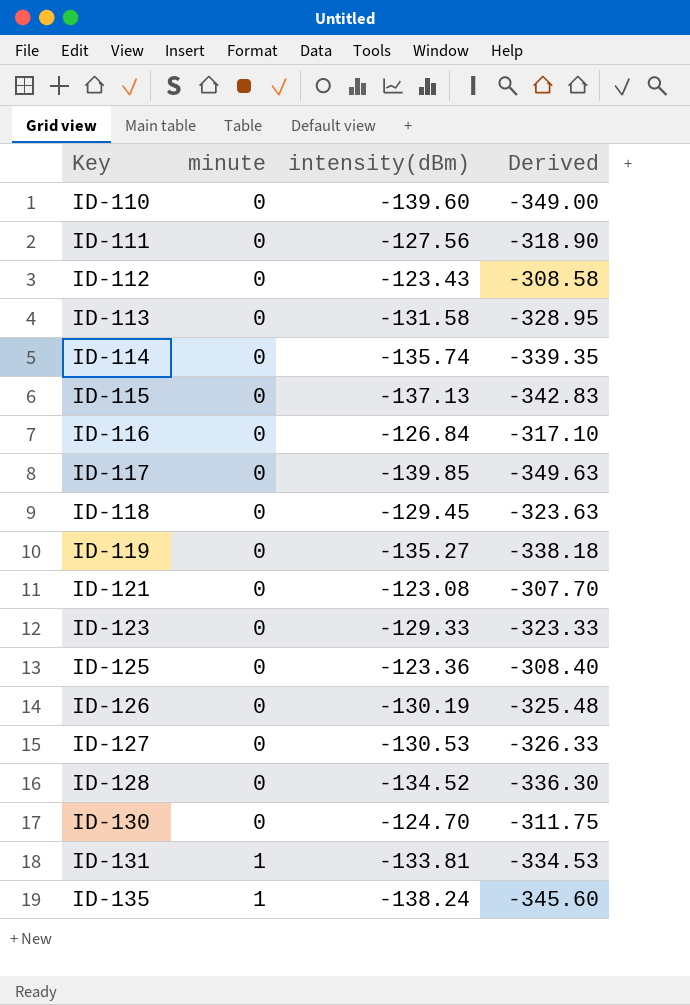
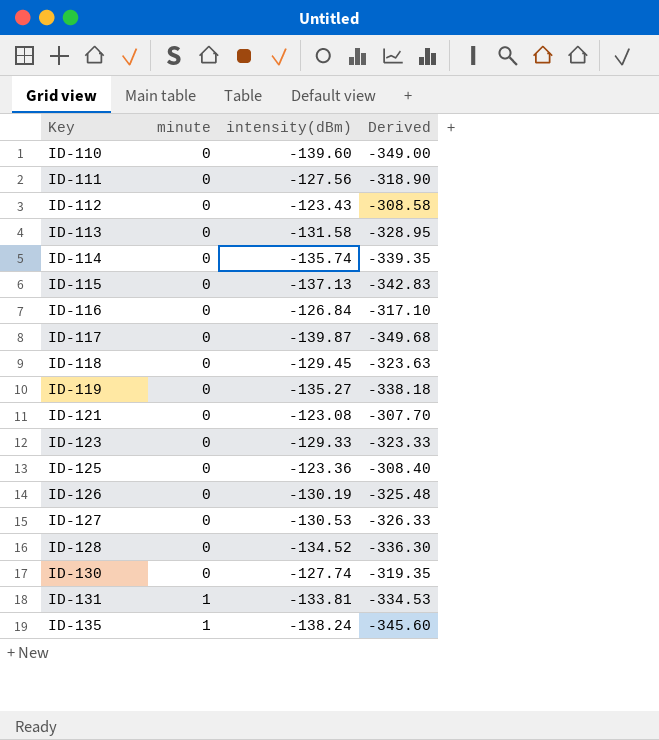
ID-117 | intensity(dBm): -139.85 -> -139.87
ID-117 | Derived: -349.63 -> -349.68
ID-130 | intensity(dBm): -124.70 -> -127.74
ID-130 | Derived: -311.75 -> -319.35

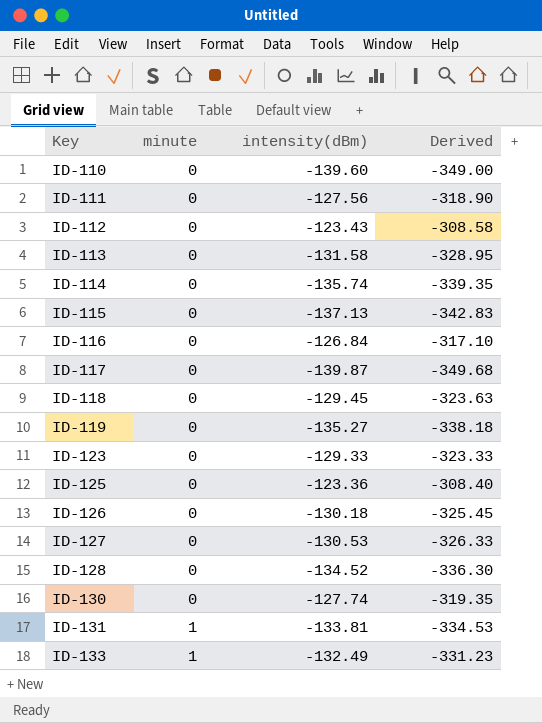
row ID-121: 0 | -123.08 | -307.70 -> none
row ID-135: 1 | -138.24 | -345.60 -> none
ID-126 | intensity(dBm): -130.19 -> -130.18
ID-126 | Derived: -325.48 -> -325.45
row ID-133: none -> 1 | -132.49 | -331.23

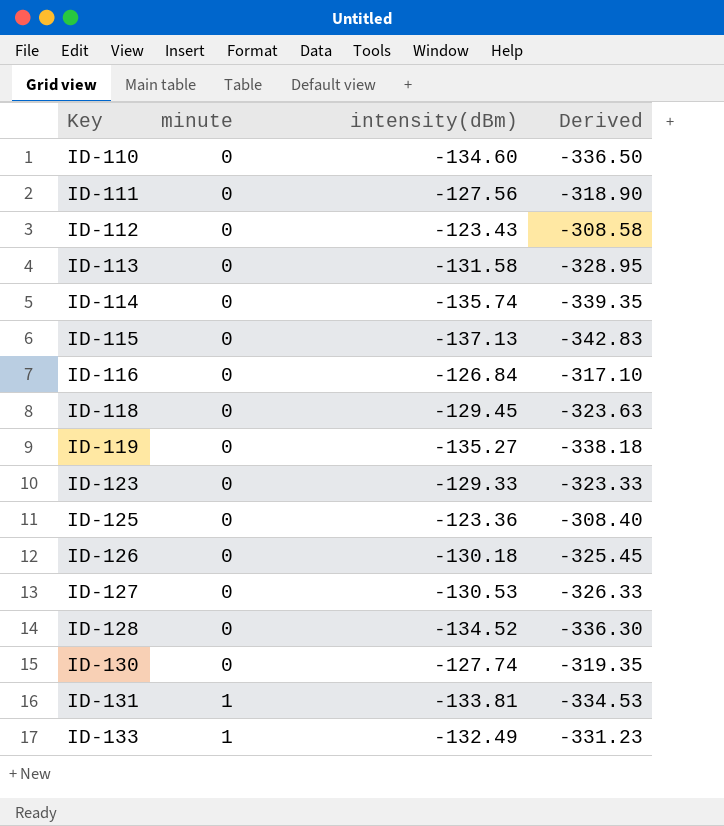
row ID-117: 0 | -139.87 | -349.68 -> none
ID-110 | intensity(dBm): -139.60 -> -134.60
ID-110 | Derived: -349.00 -> -336.50

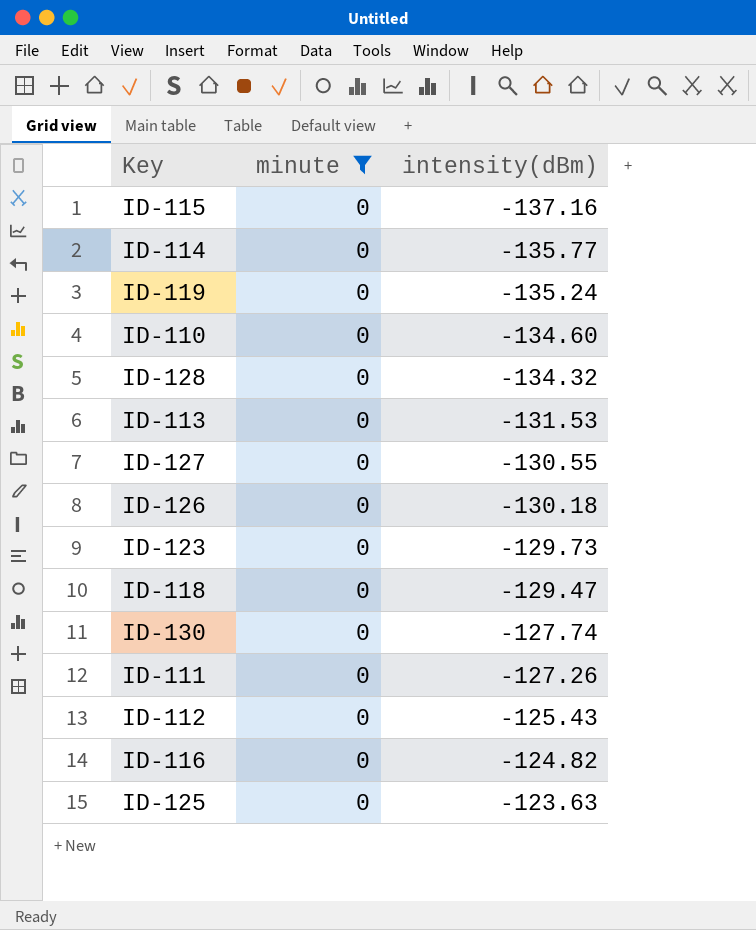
filter: none -> minute = 0
row order: Key ascending -> intensity(dBm) ascending
column Derived | formula: [intensity(dBm)] * 2.5 -> none
ID-115 | intensity(dBm): -137.13 -> -137.16
ID-114 | intensity(dBm): -135.74 -> -135.77
ID-119 | intensity(dBm): -135.27 -> -135.24
ID-128 | intensity(dBm): -134.52 -> -134.32
ID-113 | intensity(dBm): -131.58 -> -131.53
ID-127 | intensity(dBm): -130.53 -> -130.55
ID-123 | intensity(dBm): -129.33 -> -129.73
ID-118 | intensity(dBm): -129.45 -> -129.47
ID-111 | intensity(dBm): -127.56 -> -127.26
ID-112 | intensity(dBm): -123.43 -> -125.43
ID-116 | intensity(dBm): -126.84 -> -124.82
ID-125 | intensity(dBm): -123.36 -> -123.63

